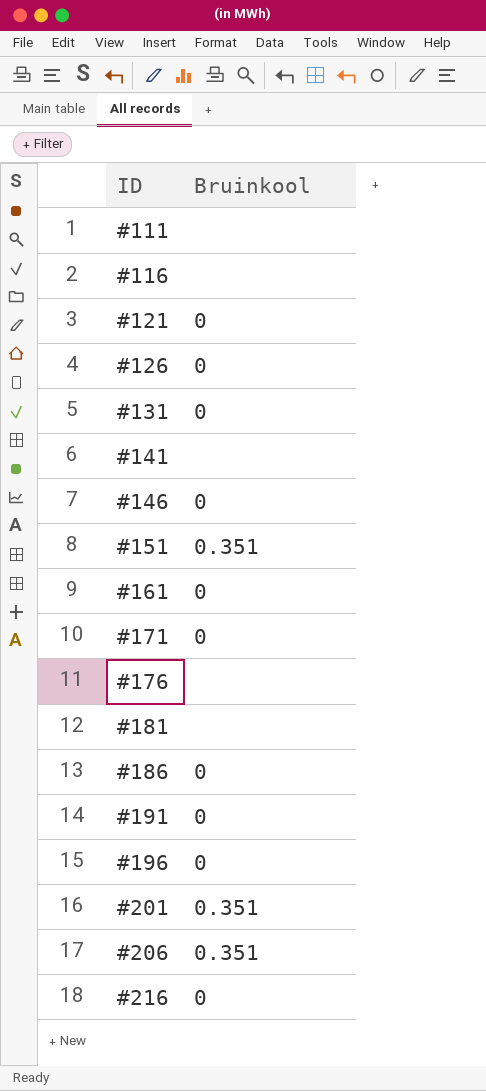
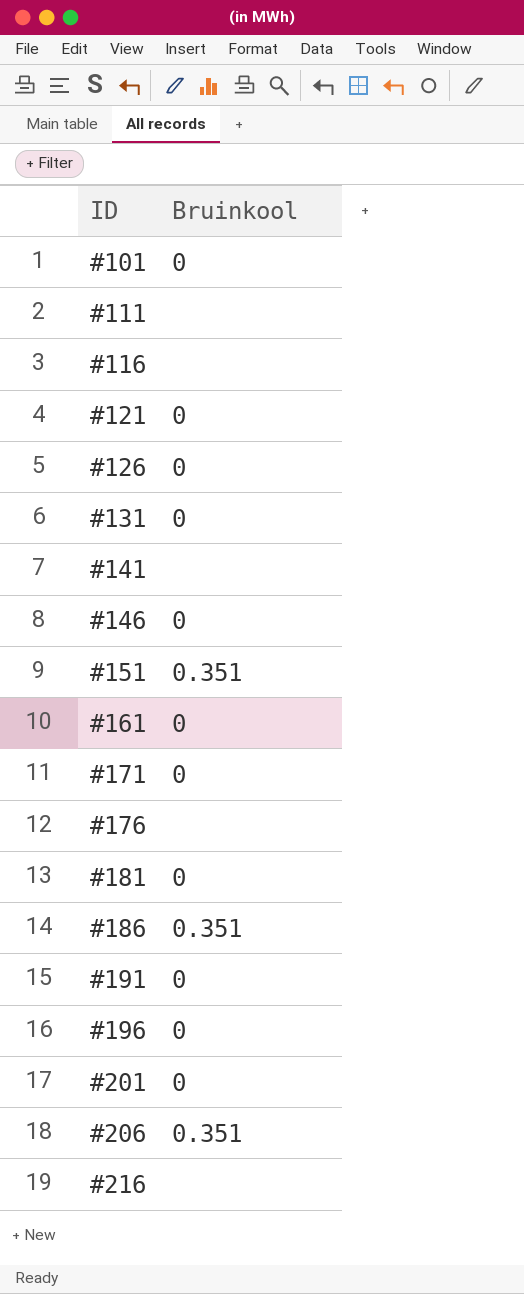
row #101: none -> 0
#181 | Bruinkool: none -> 0
#186 | Bruinkool: 0 -> 0.351
#201 | Bruinkool: 0.351 -> 0
#216 | Bruinkool: 0 -> none

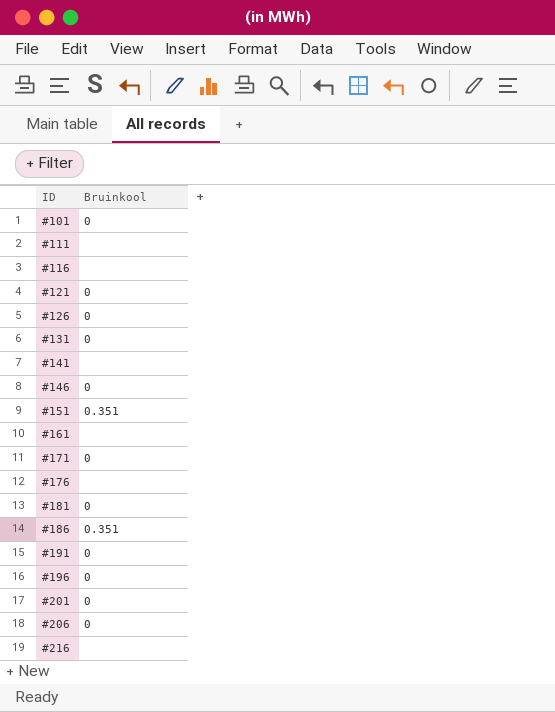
#161 | Bruinkool: 0 -> none
#206 | Bruinkool: 0.351 -> 0

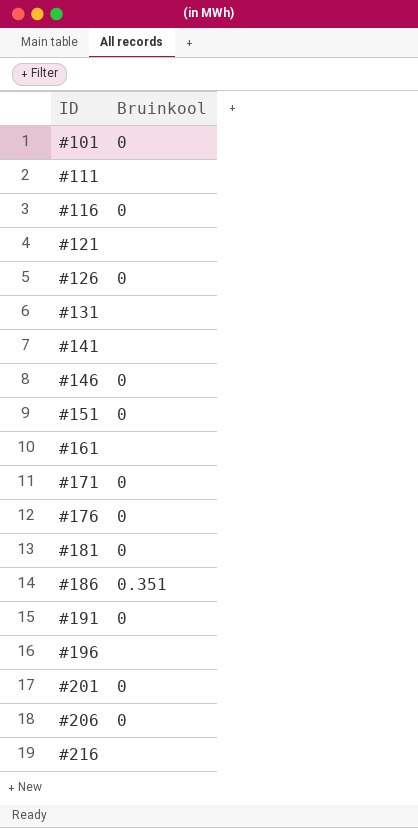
#116 | Bruinkool: none -> 0
#121 | Bruinkool: 0 -> none
#131 | Bruinkool: 0 -> none
#151 | Bruinkool: 0.351 -> 0
#176 | Bruinkool: none -> 0
#196 | Bruinkool: 0 -> none

